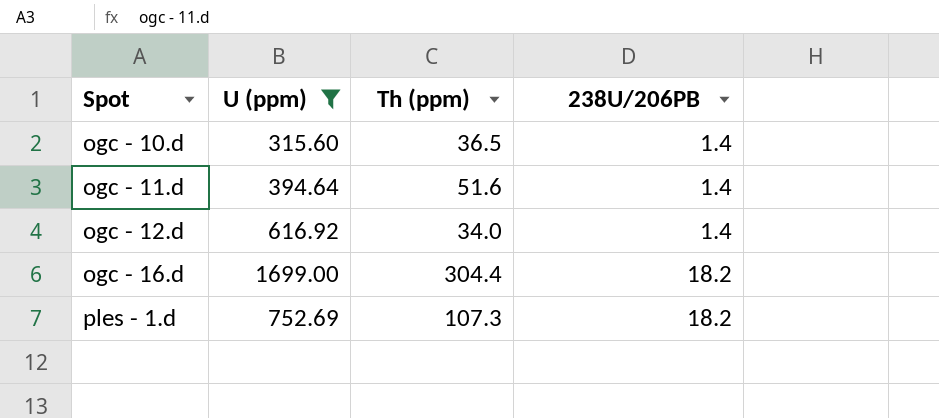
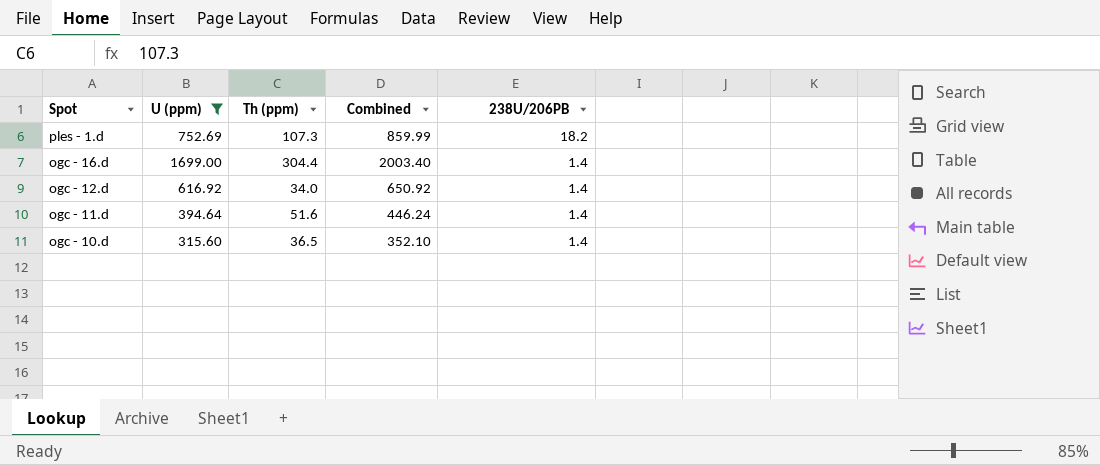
row order: Spot ascending -> Spot descending
column Combined | formula: none -> [U (ppm)] + [Th (ppm)]
ogc - 16.d | 238U/206PB: 18.2 -> 1.4

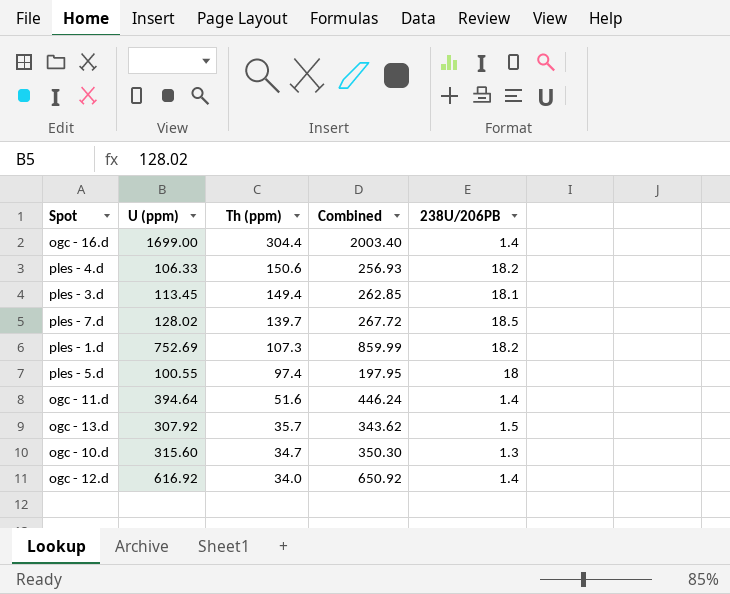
filter: U (ppm) >= 315.60 -> none
row order: Spot descending -> Th (ppm) descending
ogc - 10.d | Th (ppm): 36.5 -> 34.7
ogc - 10.d | Combined: 352.10 -> 350.30
ogc - 10.d | 238U/206PB: 1.4 -> 1.3

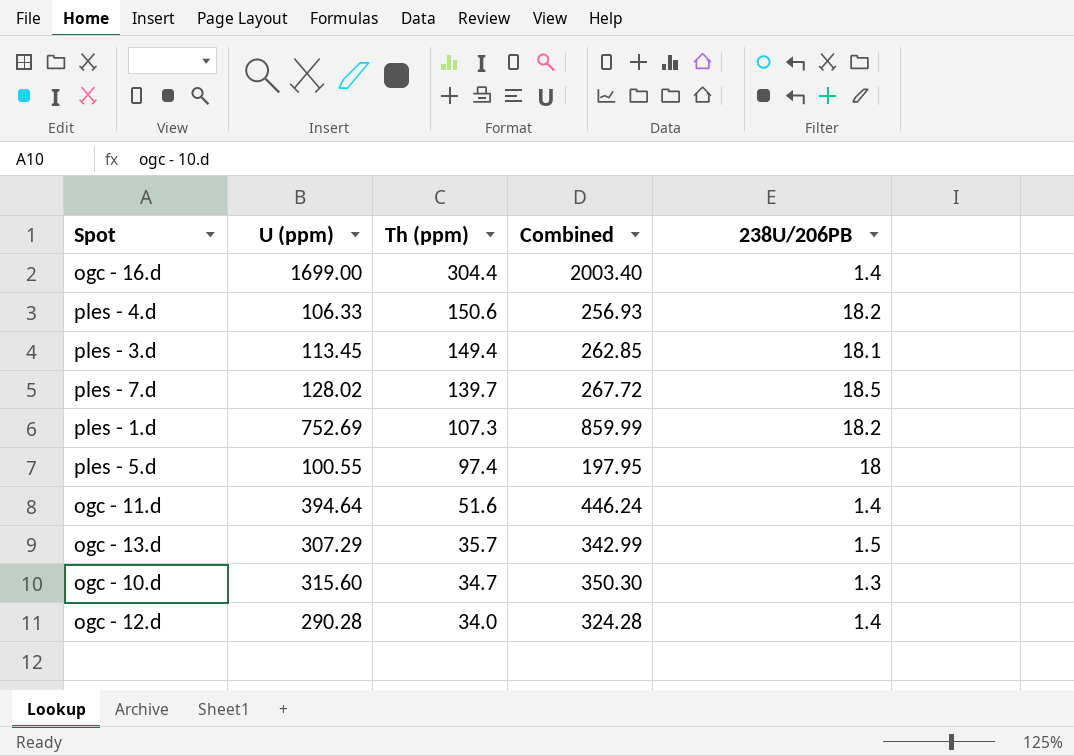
ogc - 13.d | U (ppm): 307.92 -> 307.29
ogc - 13.d | Combined: 343.62 -> 342.99
ogc - 12.d | U (ppm): 616.92 -> 290.28
ogc - 12.d | Combined: 650.92 -> 324.28

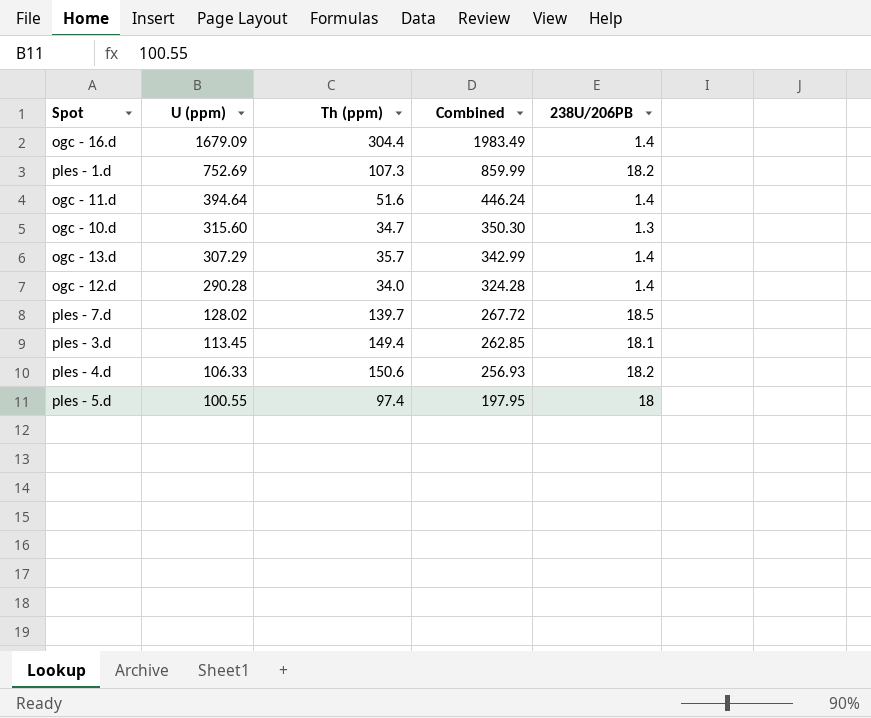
row order: Th (ppm) descending -> U (ppm) descending
ogc - 16.d | U (ppm): 1699.00 -> 1679.09
ogc - 16.d | Combined: 2003.40 -> 1983.49
ogc - 13.d | 238U/206PB: 1.5 -> 1.4

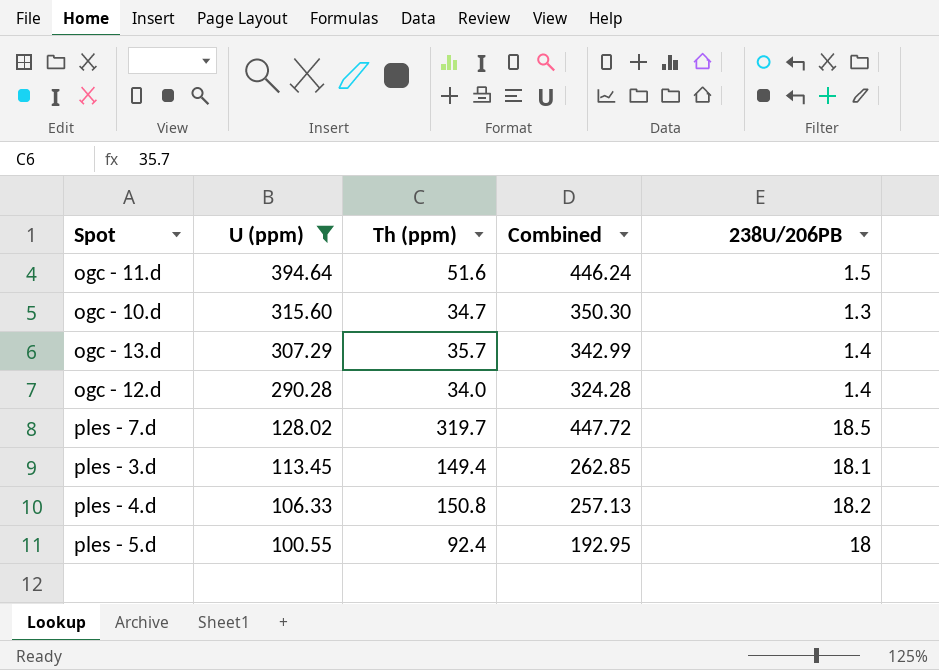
filter: none -> U (ppm) <= 394.64
ogc - 11.d | 238U/206PB: 1.4 -> 1.5
ples - 7.d | Th (ppm): 139.7 -> 319.7
ples - 7.d | Combined: 267.72 -> 447.72
ples - 4.d | Th (ppm): 150.6 -> 150.8
ples - 4.d | Combined: 256.93 -> 257.13
ples - 5.d | Th (ppm): 97.4 -> 92.4
ples - 5.d | Combined: 197.95 -> 192.95

